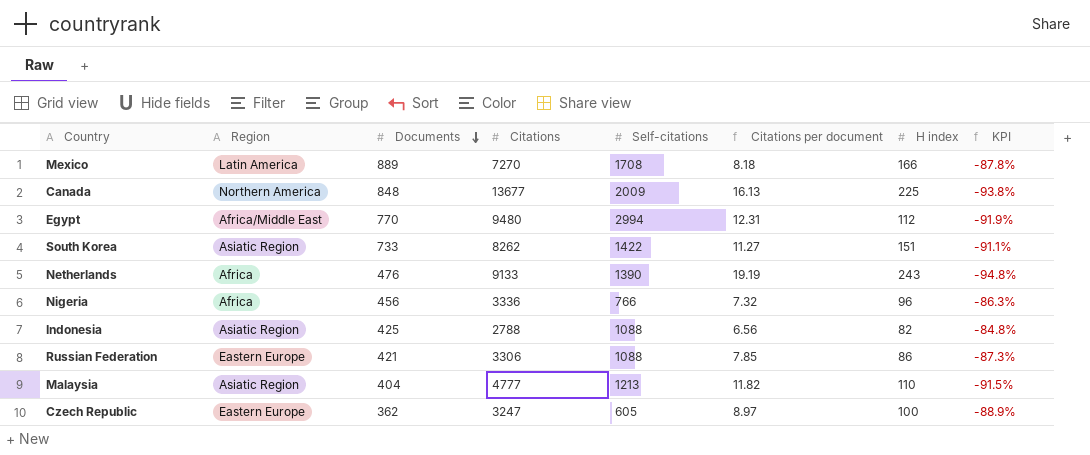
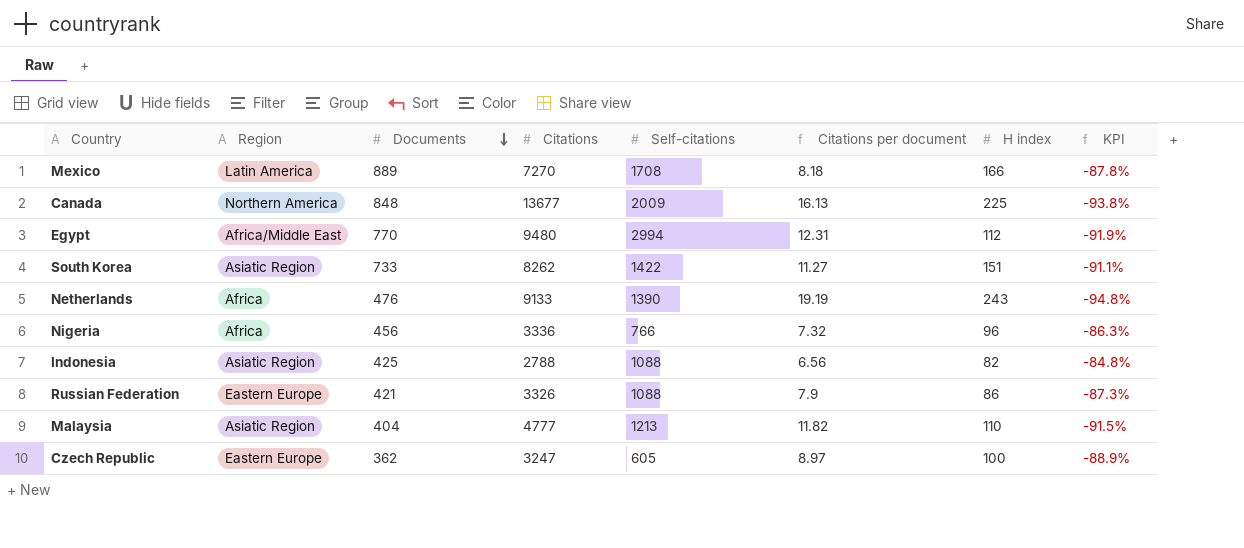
Russian Federation | Citations: 3306 -> 3326
Russian Federation | Citations per document: 7.85 -> 7.9

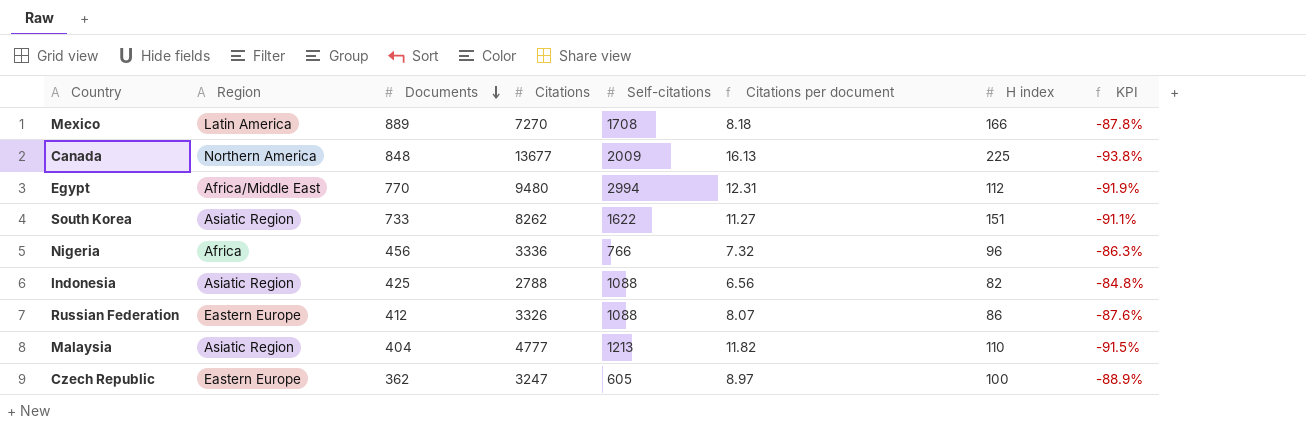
row Netherlands: Africa | 476 | 9133 | 1390 | 19.19 | 243 | -94.8% -> none
South Korea | Self-citations: 1422 -> 1622
Russian Federation | Documents: 421 -> 412
Russian Federation | Citations per document: 7.9 -> 8.07
Russian Federation | KPI: -87.3% -> -87.6%

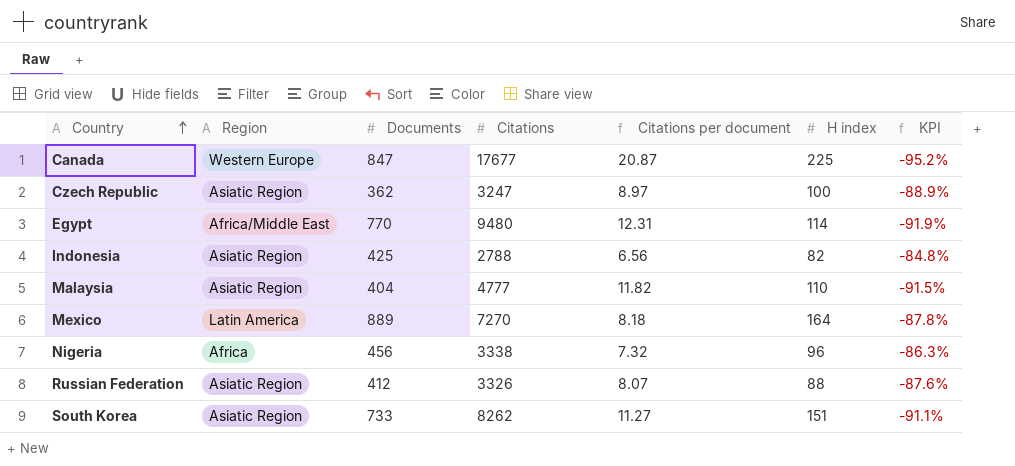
row order: Documents descending -> Country ascending
column Self-citations | position: 5 -> none
Canada | Region: Northern America -> Western Europe
Canada | Documents: 848 -> 847
Canada | Citations: 13677 -> 17677
Canada | Citations per document: 16.13 -> 20.87
Canada | KPI: -93.8% -> -95.2%
Czech Republic | Region: Eastern Europe -> Asiatic Region
Egypt | H index: 112 -> 114
Mexico | H index: 166 -> 164
Nigeria | Citations: 3336 -> 3338
Russian Federation | Region: Eastern Europe -> Asiatic Region
Russian Federation | H index: 86 -> 88

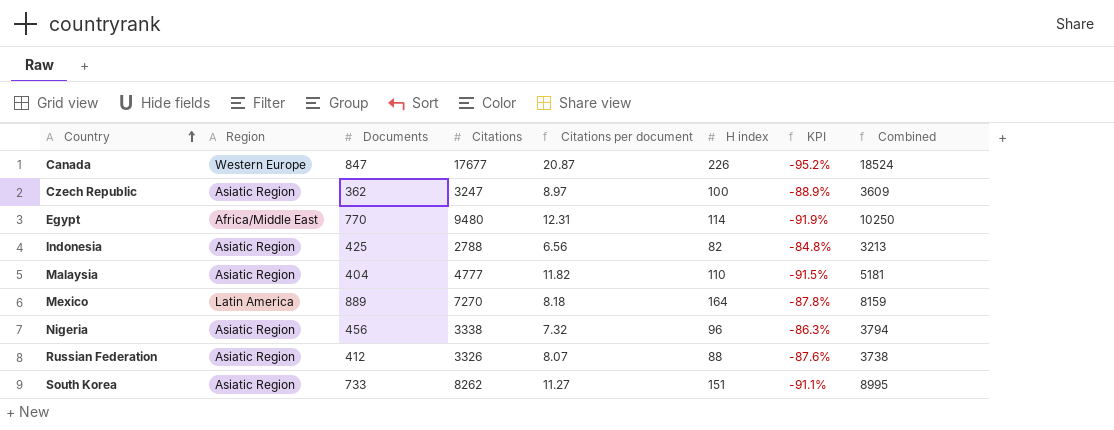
column Combined | formula: none -> [Documents] + [Citations]
Canada | H index: 225 -> 226
Nigeria | Region: Africa -> Asiatic Region

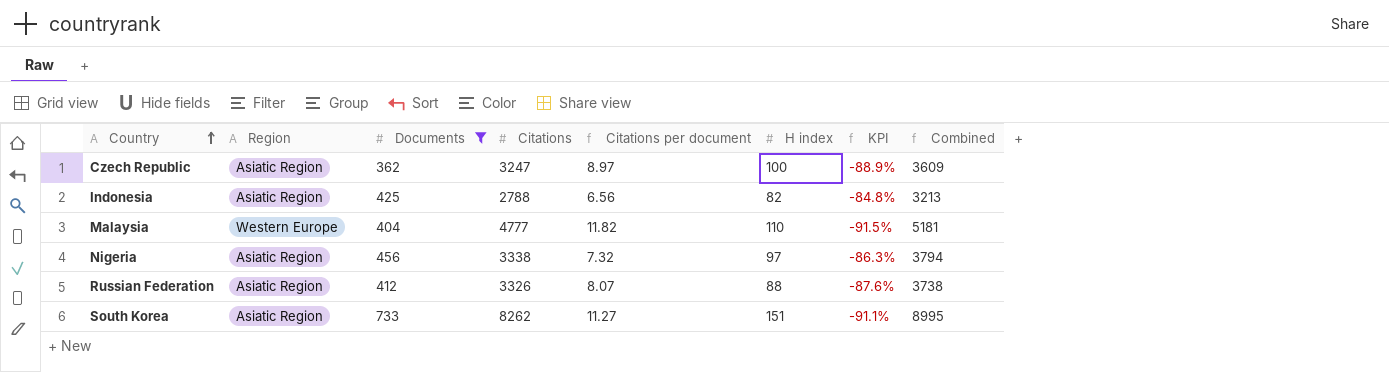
filter: none -> Documents <= 733
Malaysia | Region: Asiatic Region -> Western Europe
Nigeria | H index: 96 -> 97

